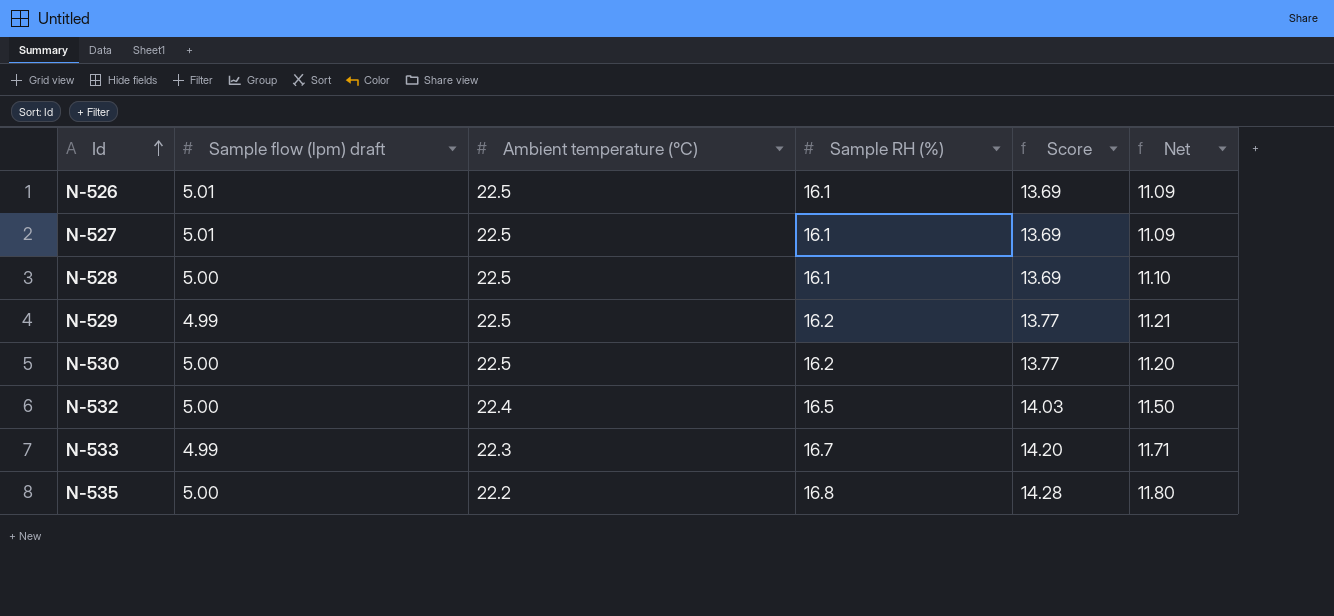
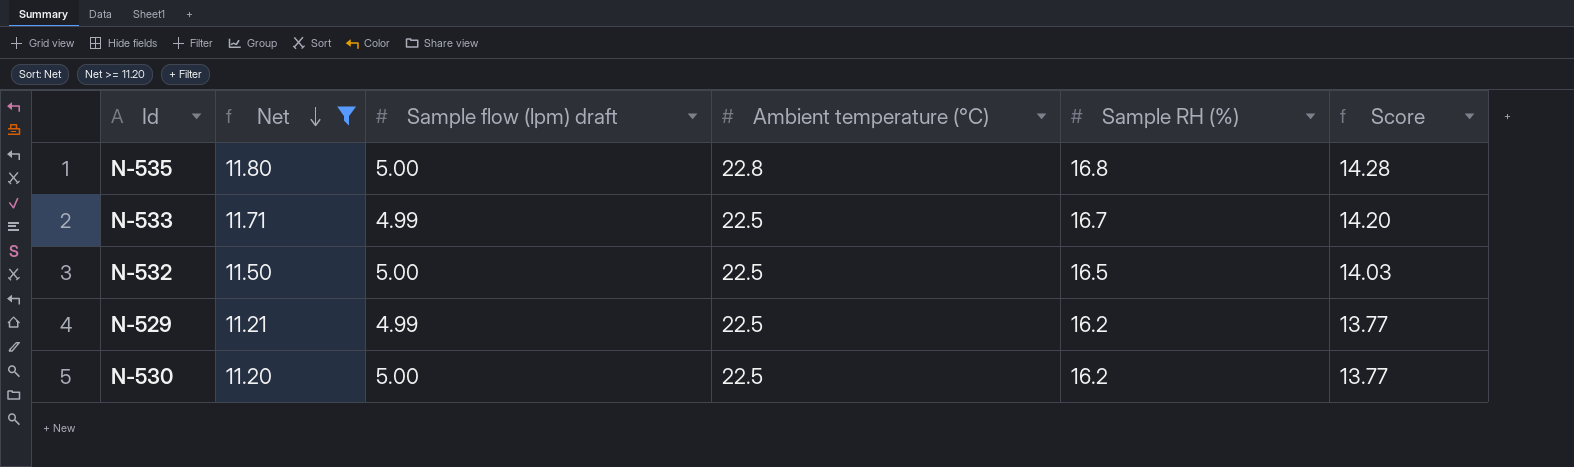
filter: none -> Net >= 11.20
row order: Id ascending -> Net descending
column Net | position: 6 -> 2
N-535 | Ambient temperature (°C): 22.2 -> 22.8
N-533 | Ambient temperature (°C): 22.3 -> 22.5
N-532 | Ambient temperature (°C): 22.4 -> 22.5

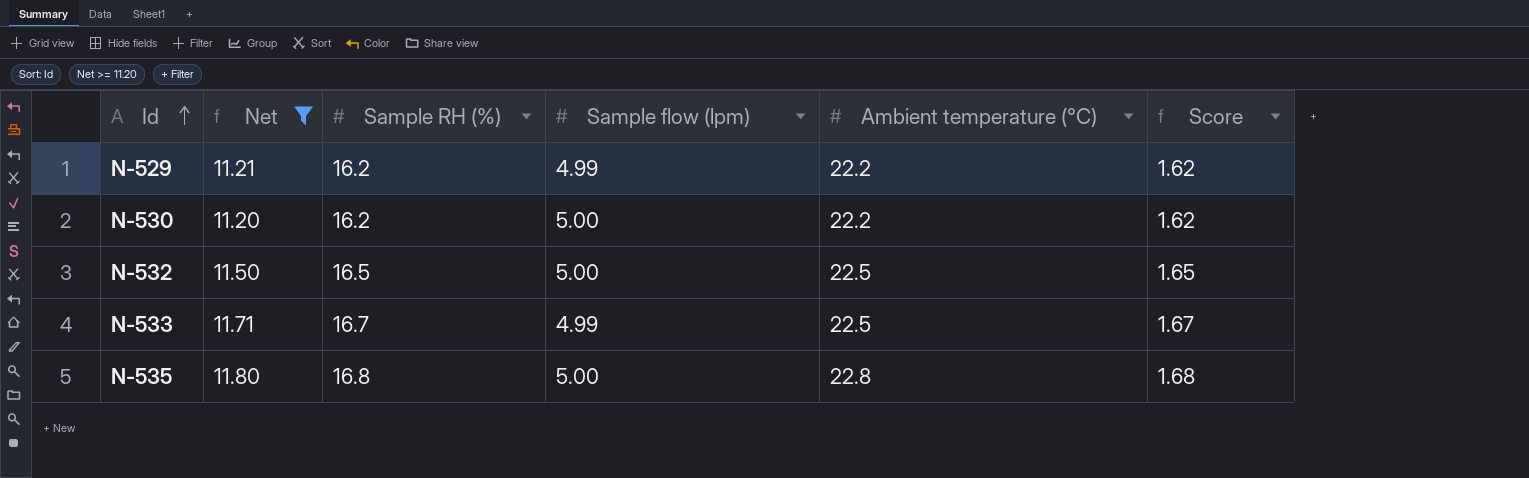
row order: Net descending -> Id ascending
column Sample RH (%) | position: 5 -> 3
column name: Sample flow (lpm) draft -> Sample flow (lpm)
column Score | formula: [Sample RH (%)] * 0.85 -> [Sample RH (%)] * 0.1
N-529 | Ambient temperature (°C): 22.5 -> 22.2
N-530 | Ambient temperature (°C): 22.5 -> 22.2

